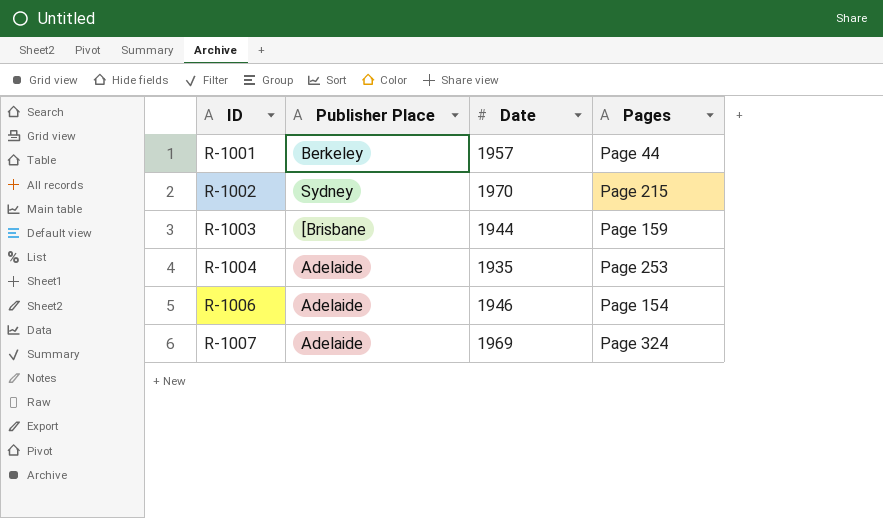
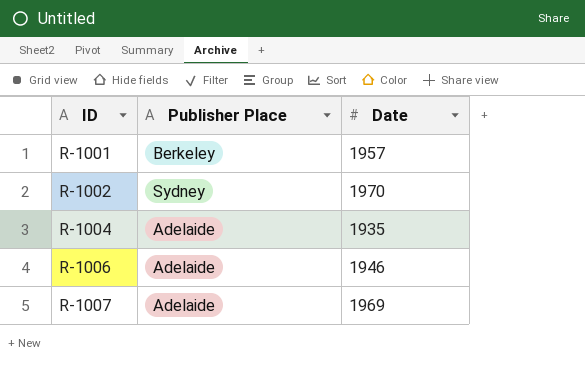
column Pages | position: 4 -> none
row R-1003: [Brisbane | 1944 | Page 159 -> none

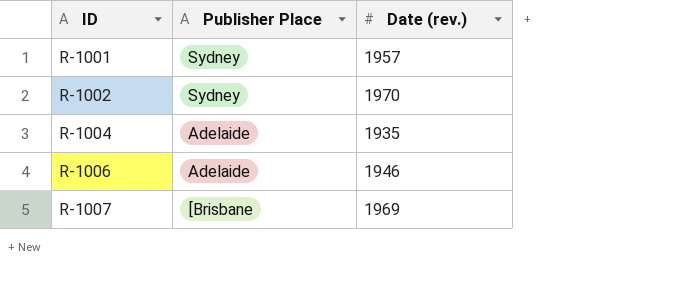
column name: Date -> Date (rev.)
R-1001 | Publisher Place: Berkeley -> Sydney
R-1007 | Publisher Place: Adelaide -> [Brisbane

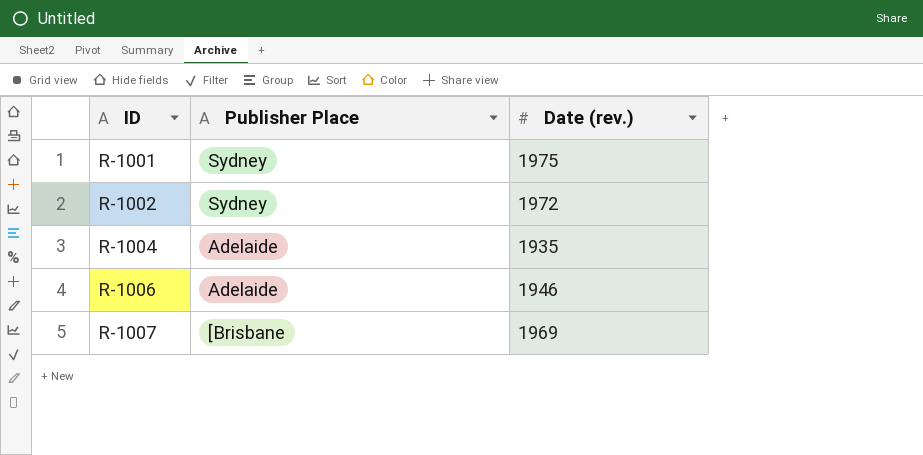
R-1001 | Date (rev.): 1957 -> 1975
R-1002 | Date (rev.): 1970 -> 1972

